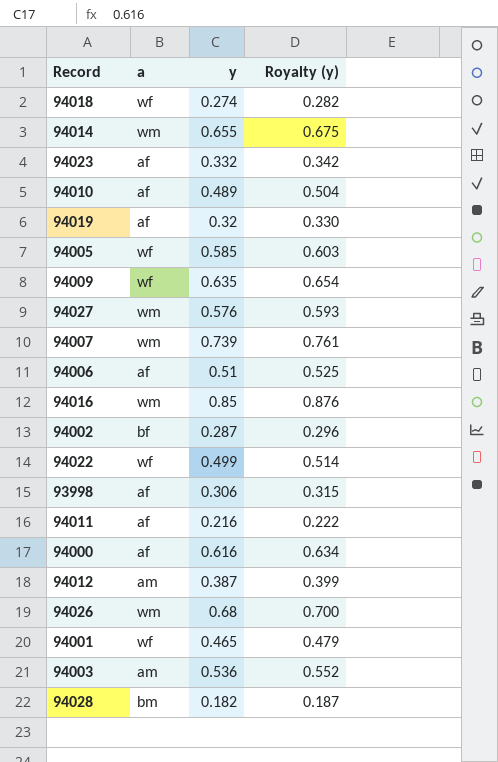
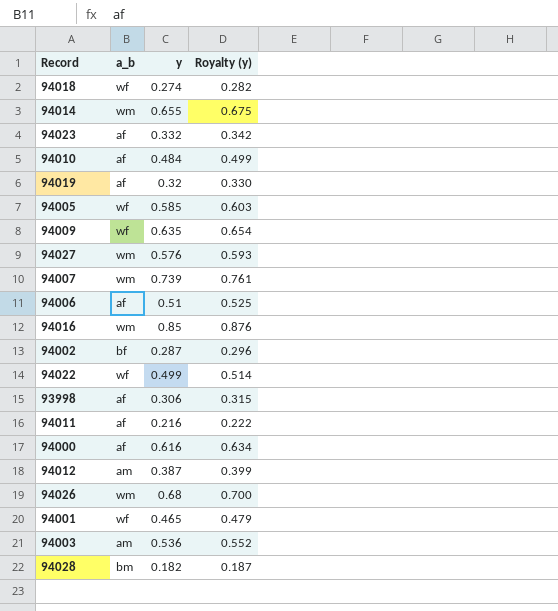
column name: a -> a_b
94010 | y: 0.489 -> 0.484
94010 | Royalty (y): 0.504 -> 0.499

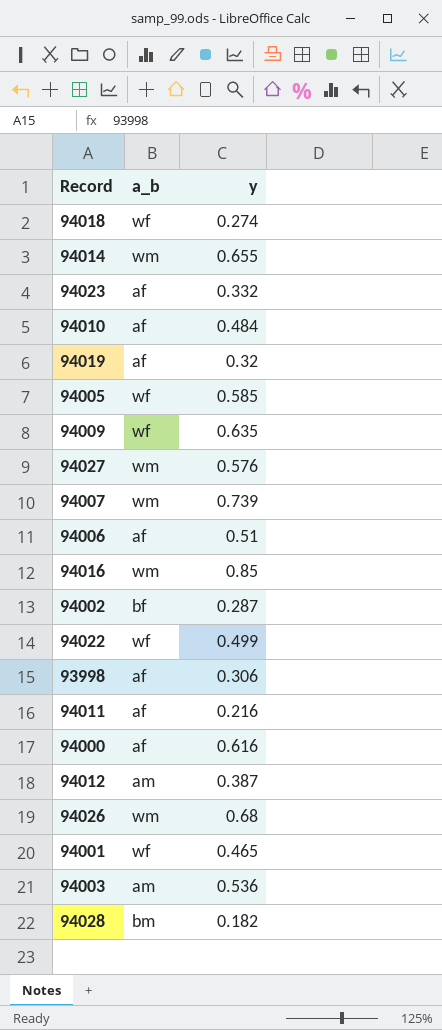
column Royalty (y) | formula: [y] * 1.03 -> none

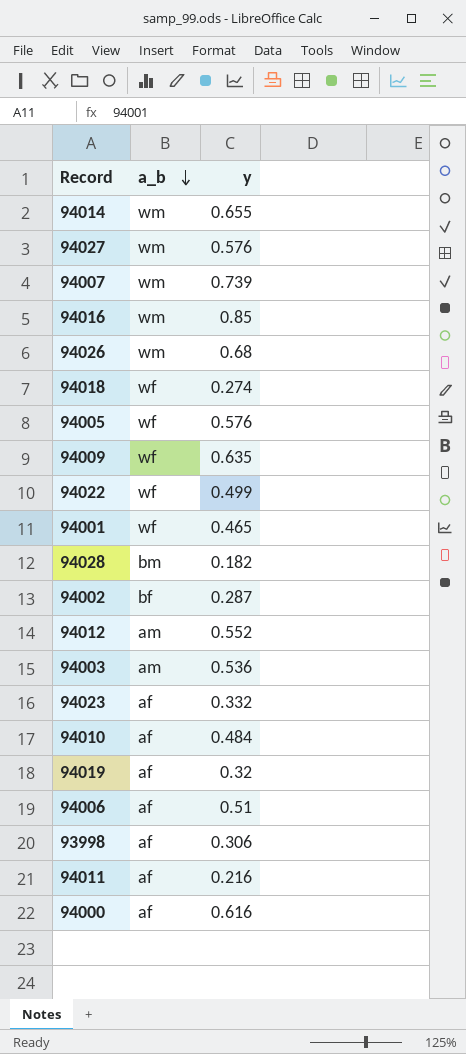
row order: none -> a_b descending
94005 | y: 0.585 -> 0.576
94012 | y: 0.387 -> 0.552

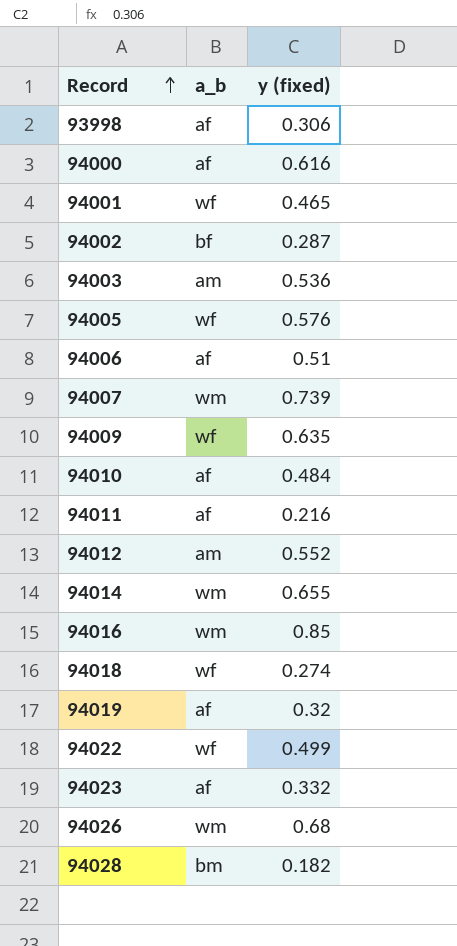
row order: a_b descending -> Record ascending
column name: y -> y (fixed)
row 94027: wm | 0.576 -> none

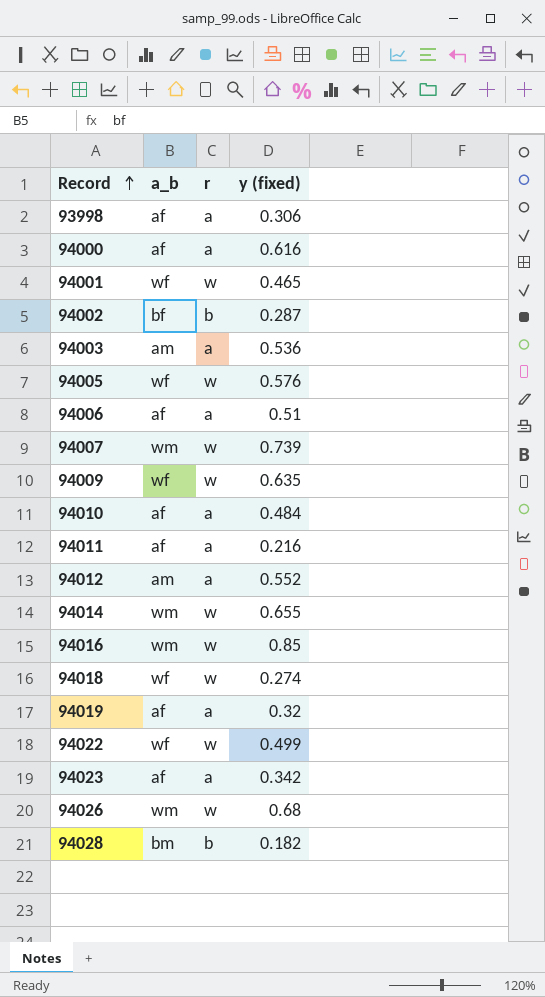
column r | position: none -> 3
94023 | y (fixed): 0.332 -> 0.342

